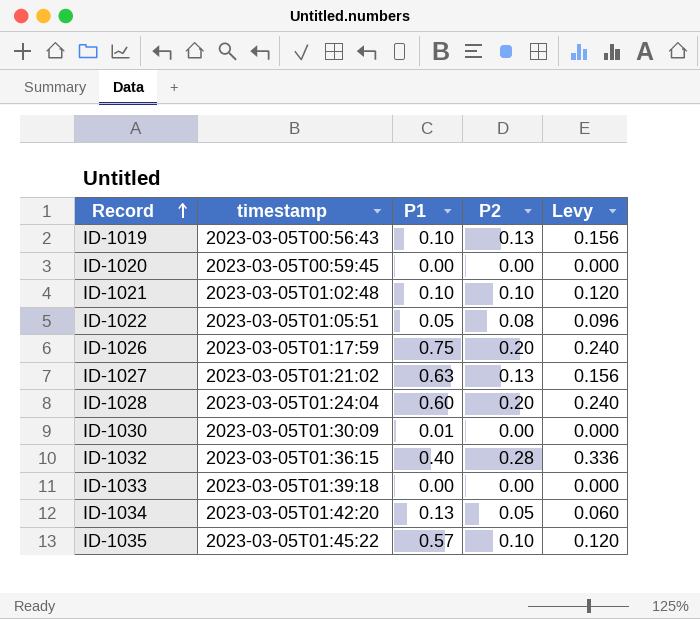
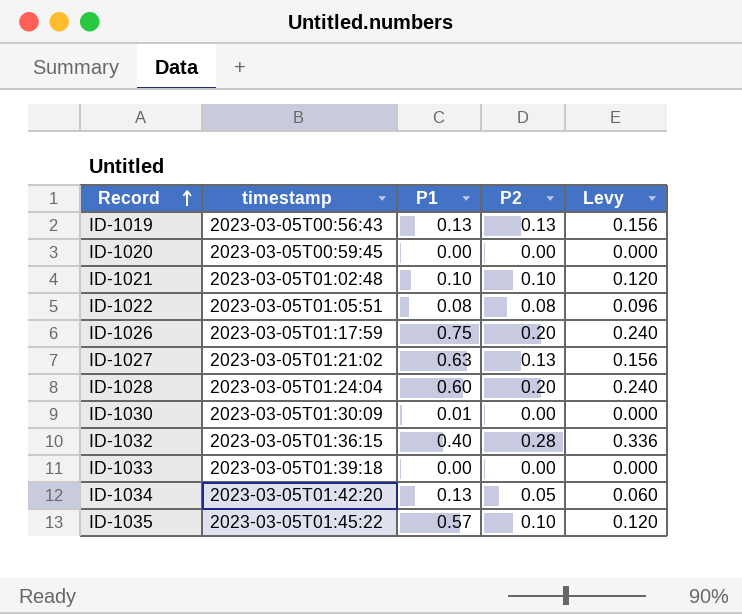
ID-1019 | P1: 0.10 -> 0.13
ID-1022 | P1: 0.05 -> 0.08

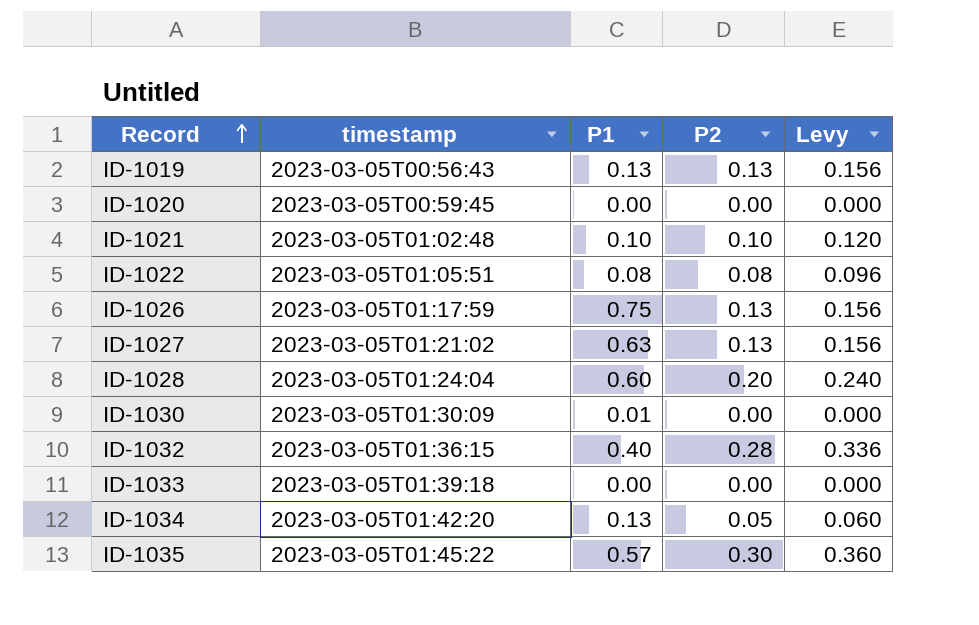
ID-1026 | P2: 0.20 -> 0.13
ID-1026 | Levy: 0.240 -> 0.156
ID-1035 | P2: 0.10 -> 0.30
ID-1035 | Levy: 0.120 -> 0.360

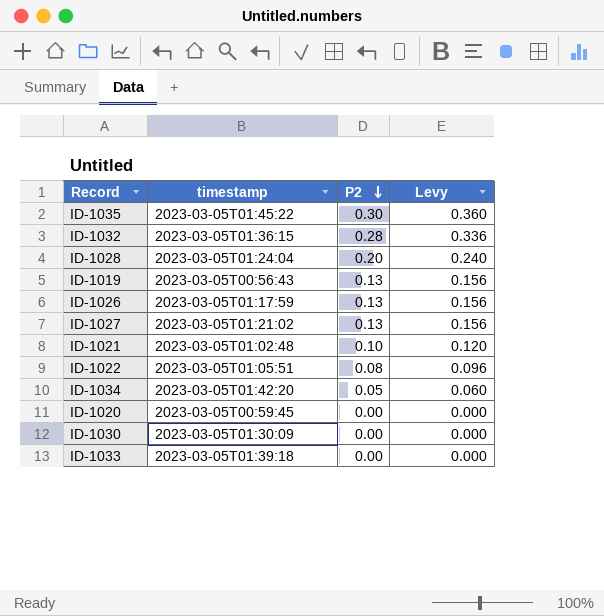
row order: Record ascending -> P2 descending
column P1 | position: 3 -> none

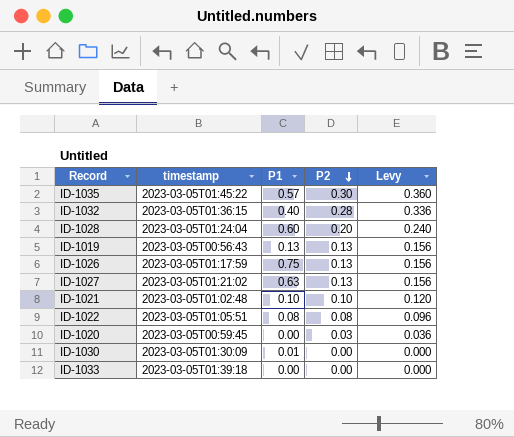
column P1 | position: none -> 3
row ID-1034: 2023-03-05T01:42:20 | 0.05 | 0.060 -> none
ID-1020 | P2: 0.00 -> 0.03
ID-1020 | Levy: 0.000 -> 0.036

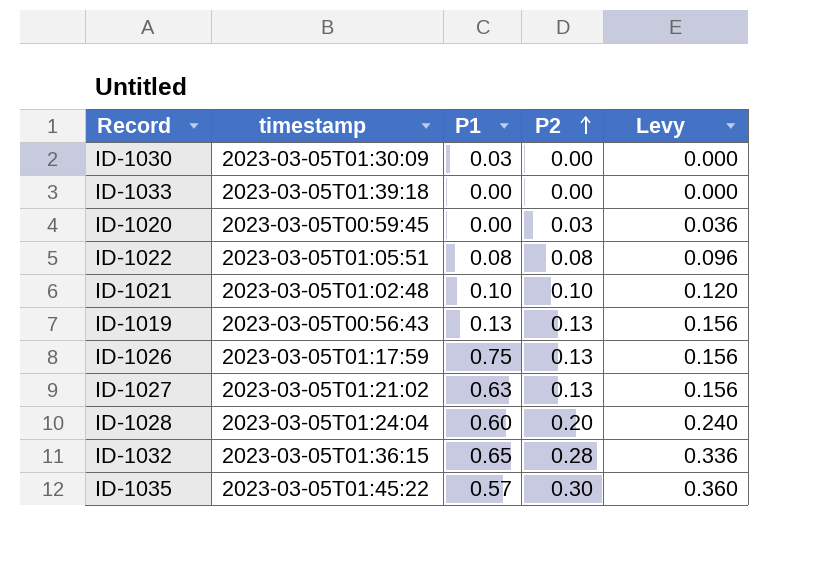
row order: P2 descending -> P2 ascending
ID-1030 | P1: 0.01 -> 0.03
ID-1032 | P1: 0.40 -> 0.65

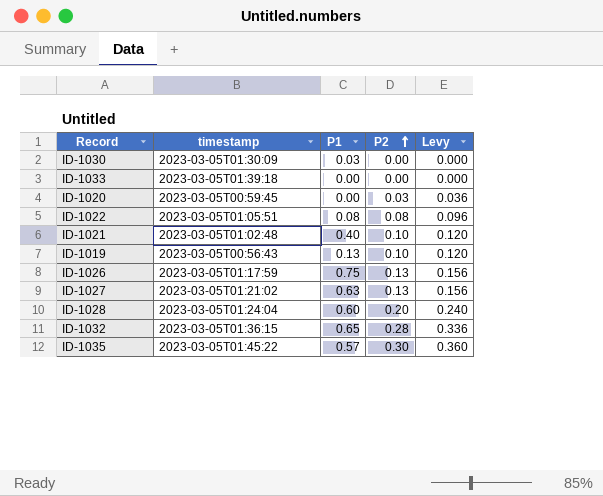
ID-1021 | P1: 0.10 -> 0.40
ID-1019 | P2: 0.13 -> 0.10
ID-1019 | Levy: 0.156 -> 0.120

